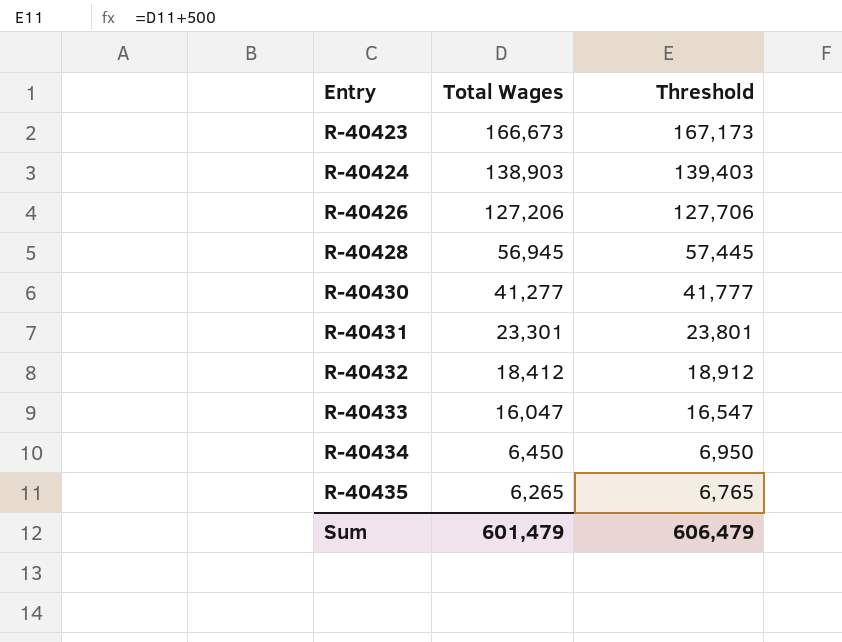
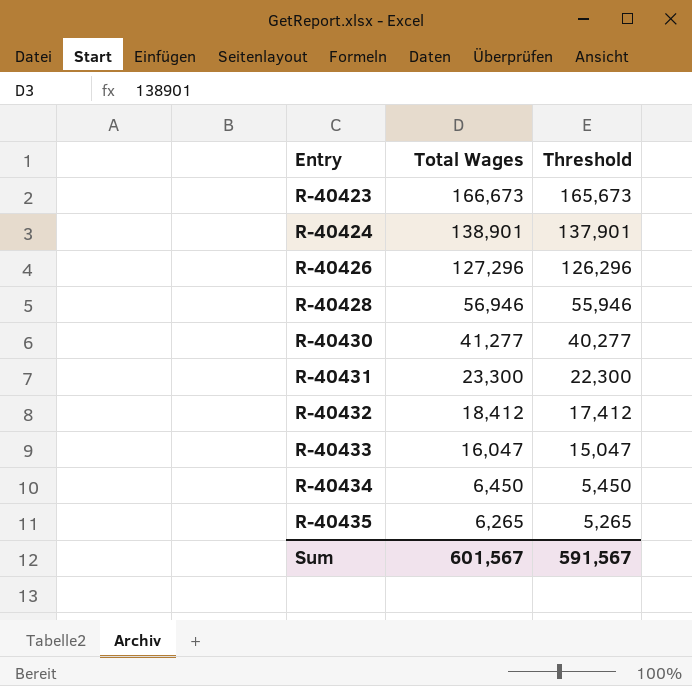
column Threshold | formula: [Total Wages] + 500 -> [Total Wages] - 1000
R-40424 | Total Wages: 138,903 -> 138,901
R-40426 | Total Wages: 127,206 -> 127,296
R-40428 | Total Wages: 56,945 -> 56,946
R-40431 | Total Wages: 23,301 -> 23,300
Sum | Total Wages: 601,479 -> 601,567
Sum | Threshold: 606,479 -> 591,567

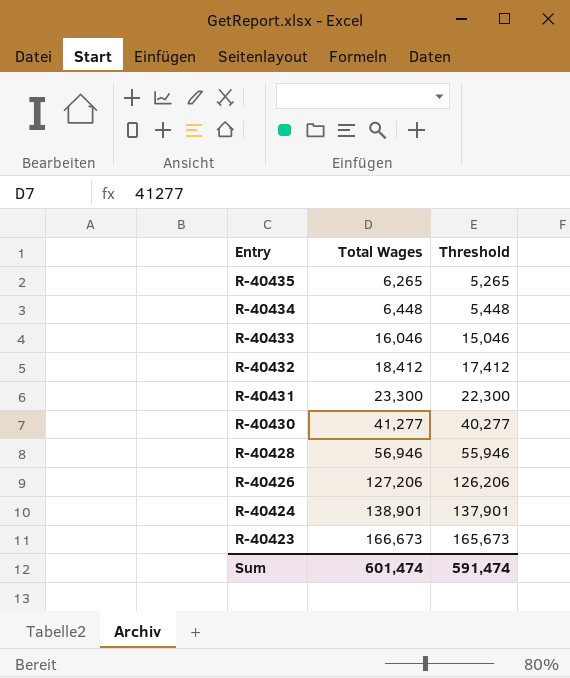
row order: Entry ascending -> Entry descending
R-40434 | Total Wages: 6,450 -> 6,448
R-40434 | Threshold: 5,450 -> 5,448
R-40433 | Total Wages: 16,047 -> 16,046
R-40433 | Threshold: 15,047 -> 15,046
R-40426 | Total Wages: 127,296 -> 127,206
R-40426 | Threshold: 126,296 -> 126,206
Sum | Total Wages: 601,567 -> 601,474
Sum | Threshold: 591,567 -> 591,474

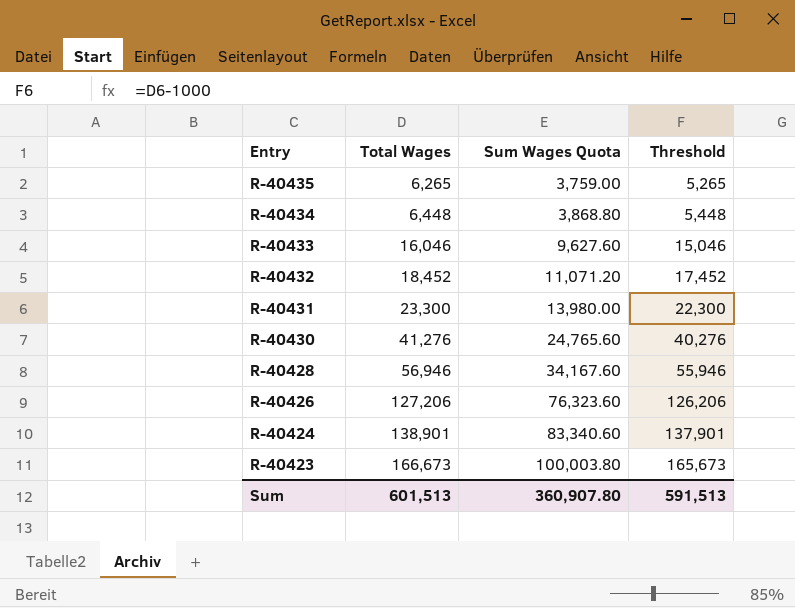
column Sum Wages Quota | formula: none -> [Total Wages] * 0.6
R-40432 | Total Wages: 18,412 -> 18,452
R-40432 | Threshold: 17,412 -> 17,452
R-40430 | Total Wages: 41,277 -> 41,276
R-40430 | Threshold: 40,277 -> 40,276
Sum | Total Wages: 601,474 -> 601,513
Sum | Threshold: 591,474 -> 591,513

